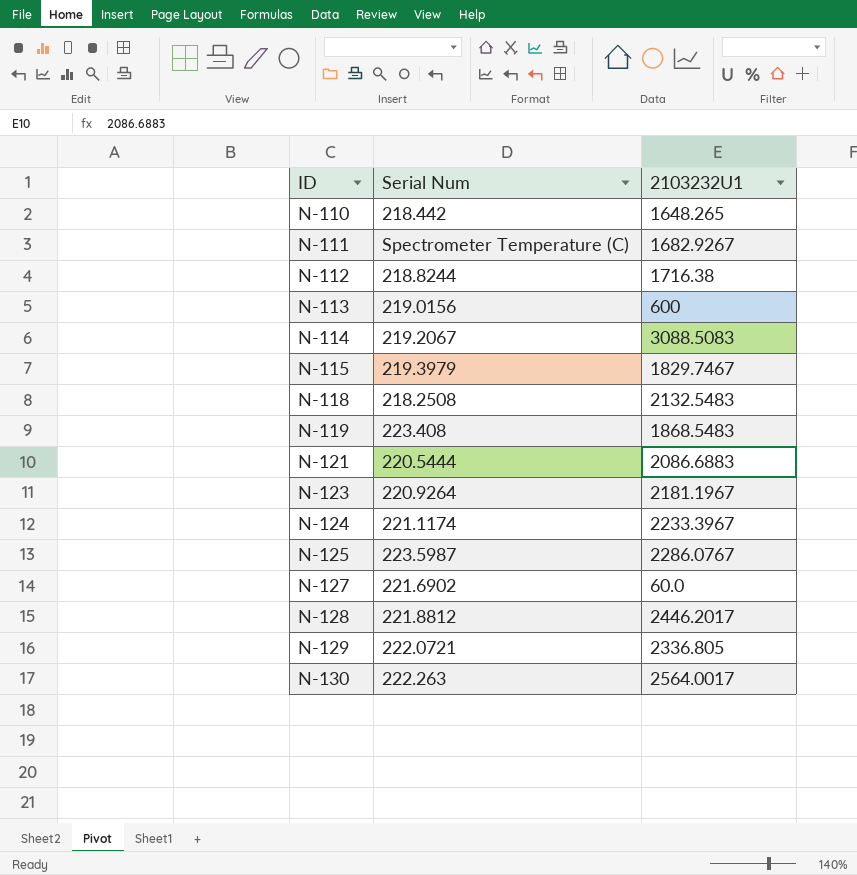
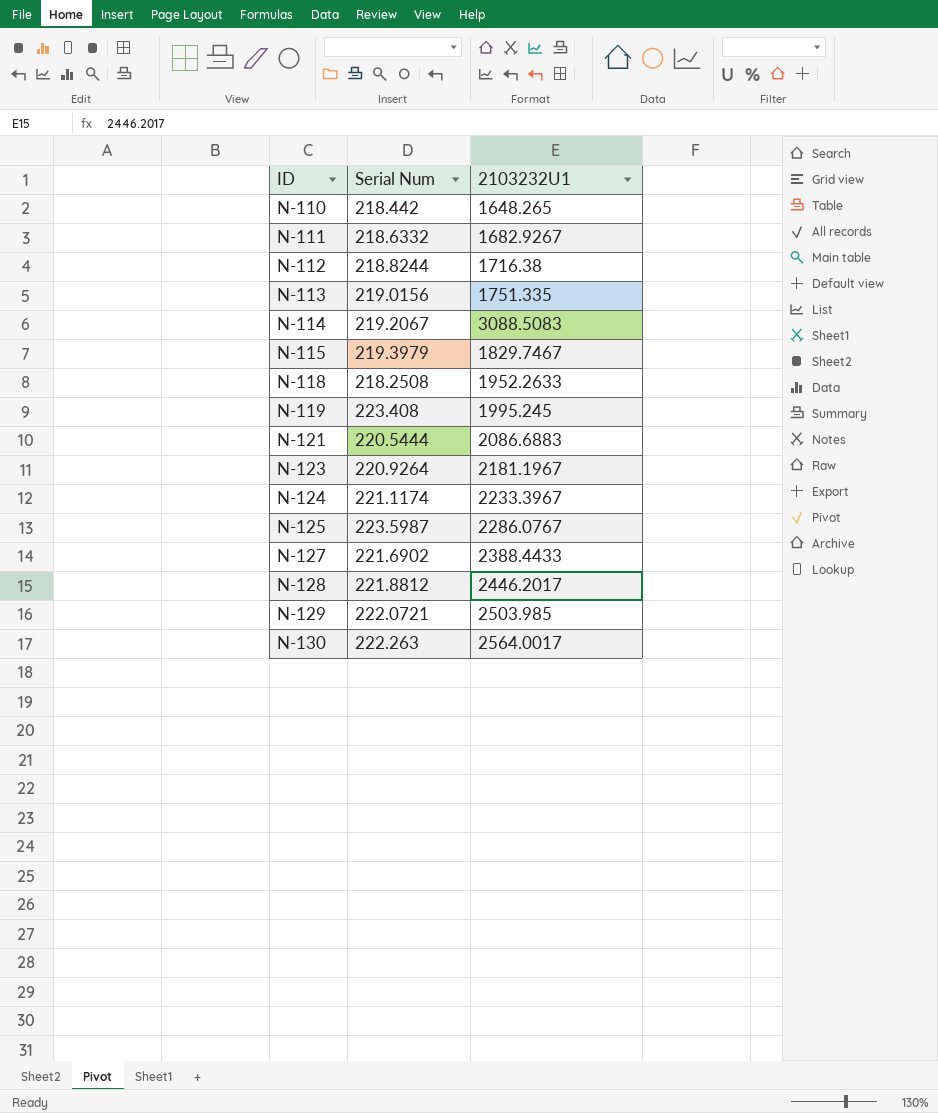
N-111 | Serial Num: Spectrometer Temperature (C) -> 218.6332
N-113 | 2103232U1: 600 -> 1751.335
N-118 | 2103232U1: 2132.5483 -> 1952.2633
N-119 | 2103232U1: 1868.5483 -> 1995.245
N-127 | 2103232U1: 60.0 -> 2388.4433
N-129 | 2103232U1: 2336.805 -> 2503.985

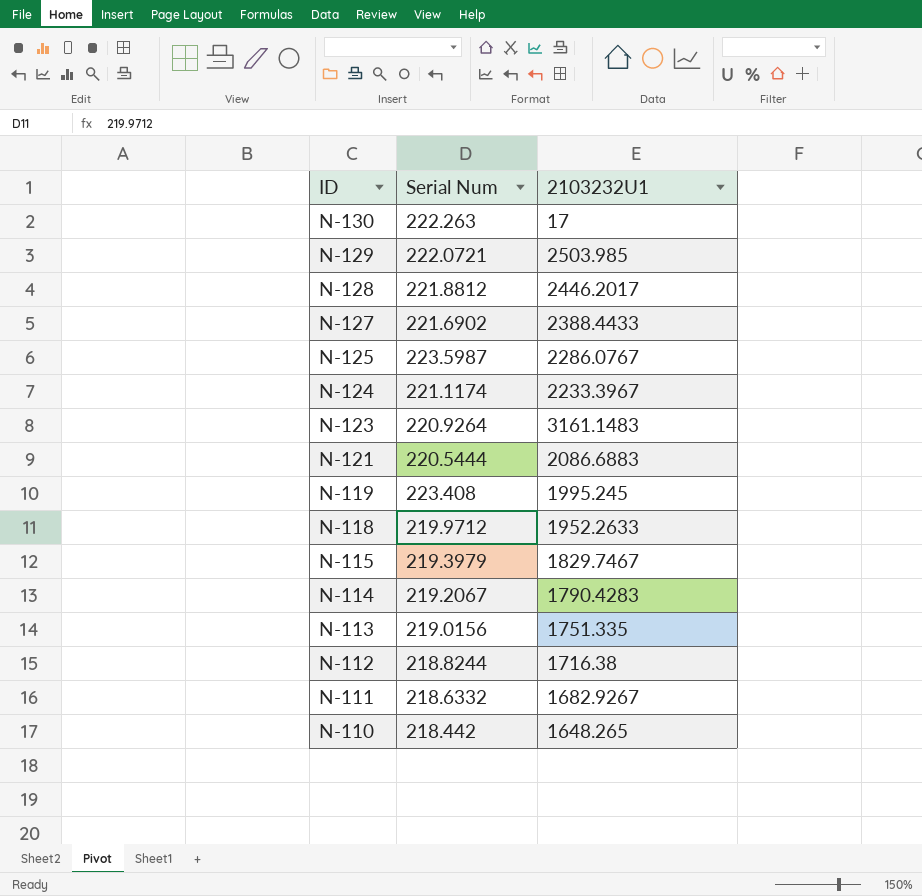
row order: ID ascending -> ID descending
N-130 | 2103232U1: 2564.0017 -> 17
N-123 | 2103232U1: 2181.1967 -> 3161.1483
N-118 | Serial Num: 218.2508 -> 219.9712
N-114 | 2103232U1: 3088.5083 -> 1790.4283

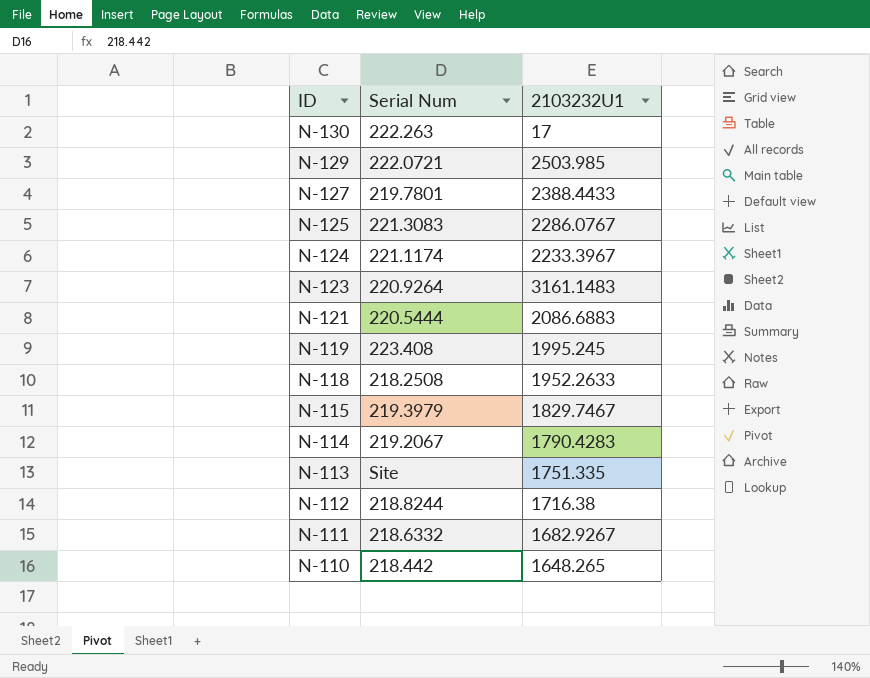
row N-128: 221.8812 | 2446.2017 -> none
N-127 | Serial Num: 221.6902 -> 219.7801
N-125 | Serial Num: 223.5987 -> 221.3083
N-118 | Serial Num: 219.9712 -> 218.2508
N-113 | Serial Num: 219.0156 -> Site

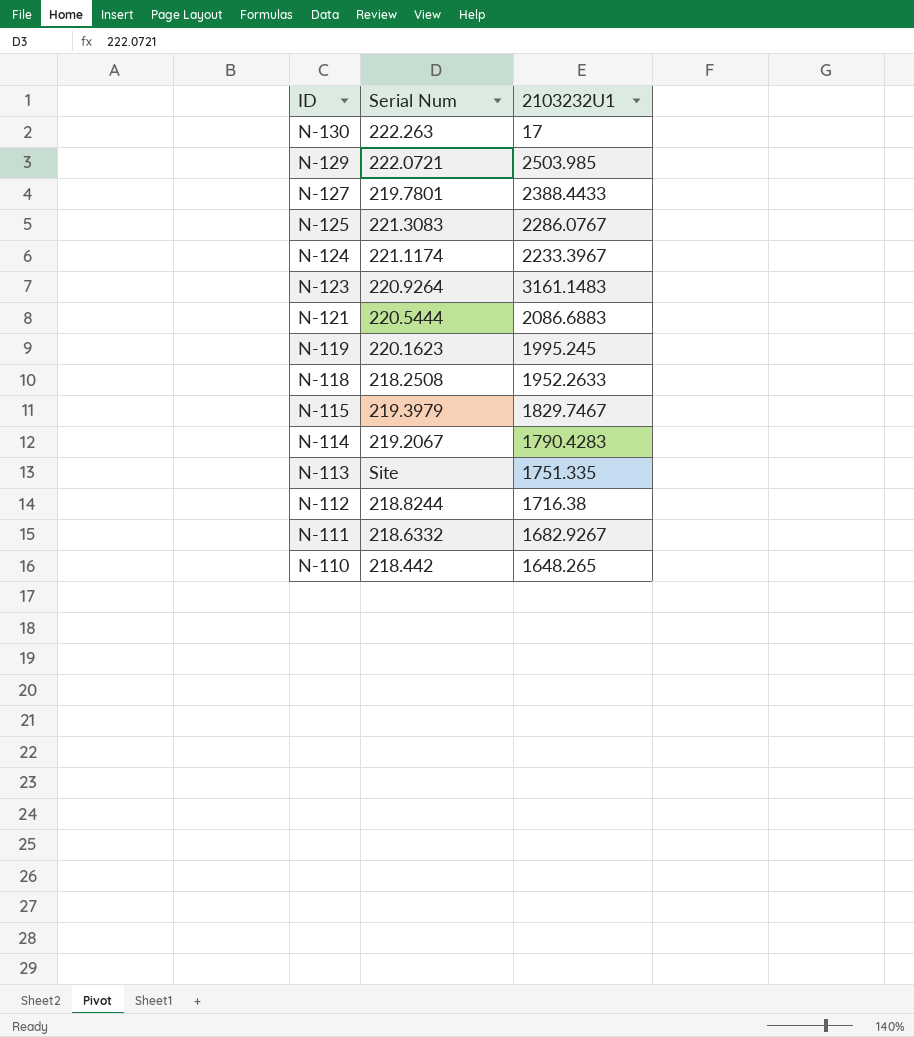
N-119 | Serial Num: 223.408 -> 220.1623

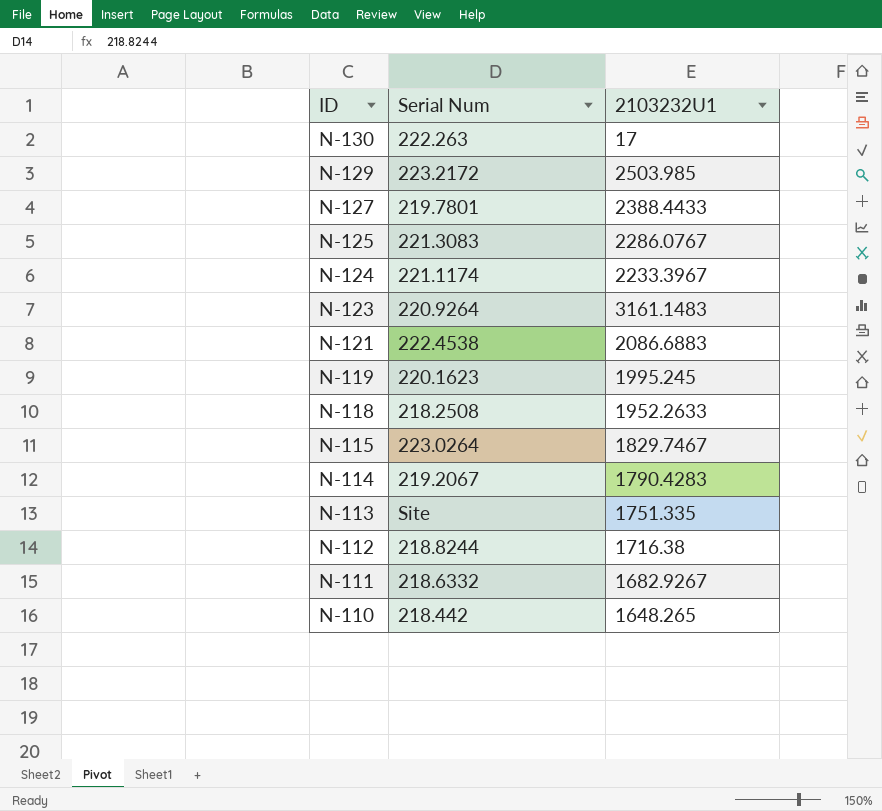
N-129 | Serial Num: 222.0721 -> 223.2172
N-121 | Serial Num: 220.5444 -> 222.4538
N-115 | Serial Num: 219.3979 -> 223.0264

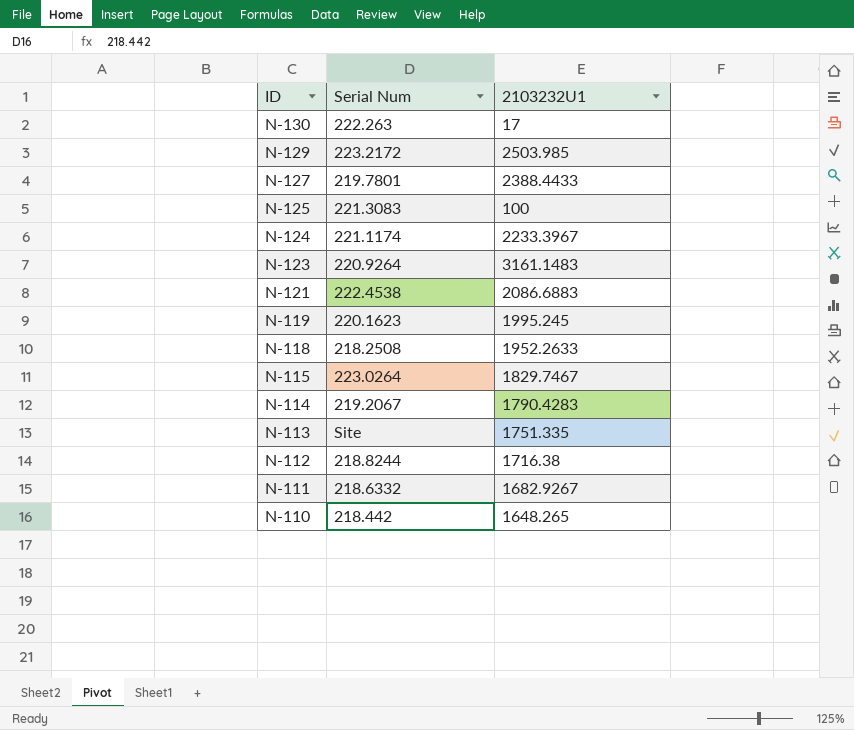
N-125 | 2103232U1: 2286.0767 -> 100

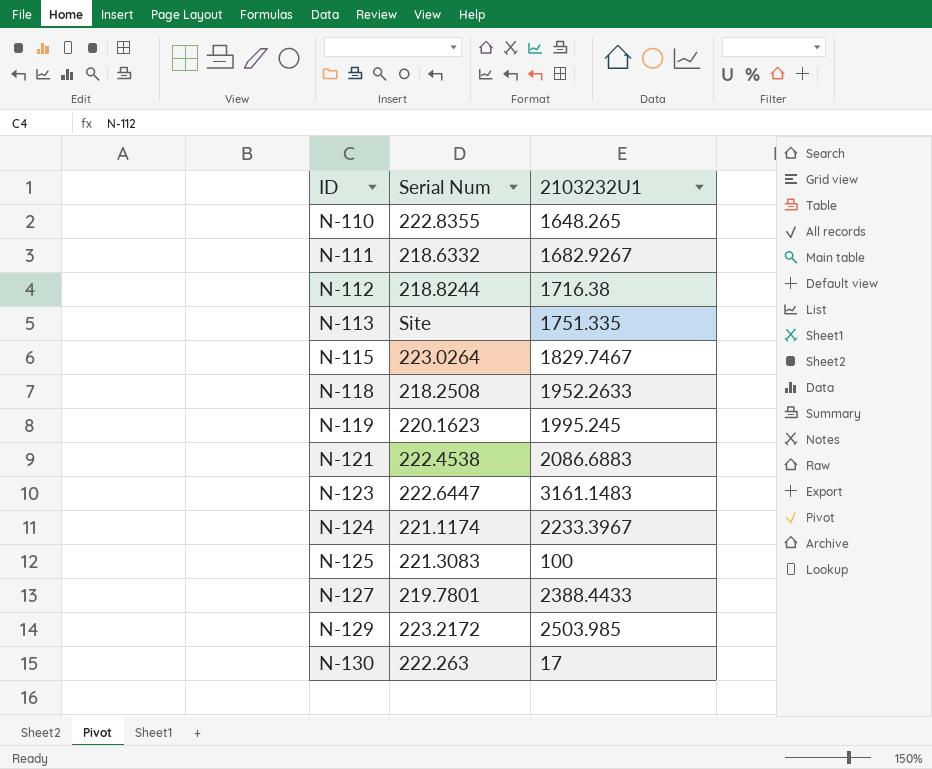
row order: ID descending -> ID ascending
row N-114: 219.2067 | 1790.4283 -> none
N-110 | Serial Num: 218.442 -> 222.8355
N-123 | Serial Num: 220.9264 -> 222.6447

